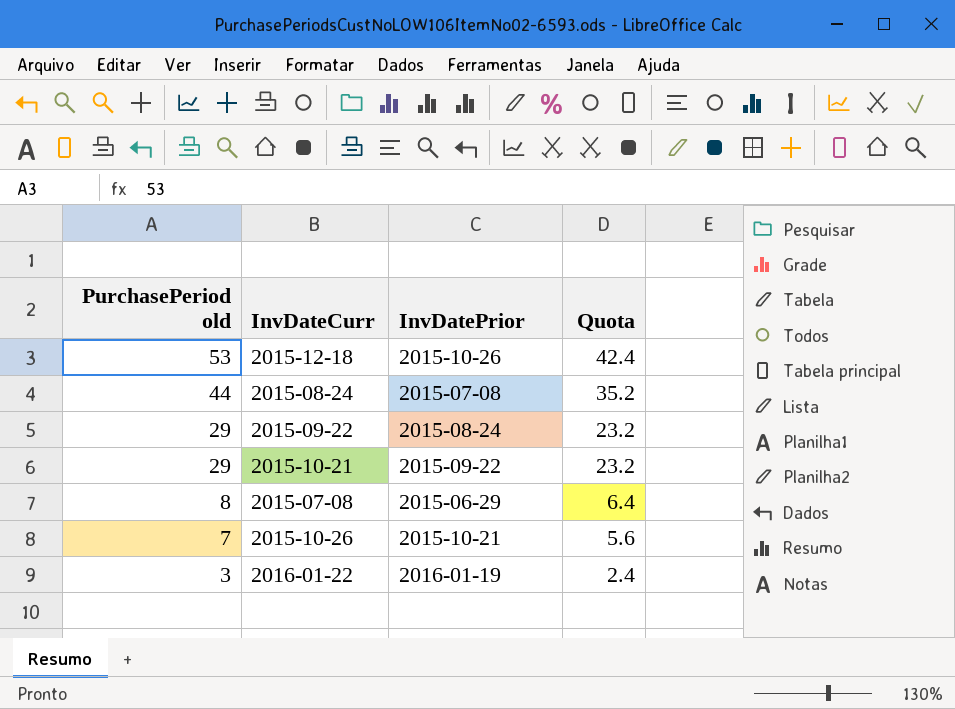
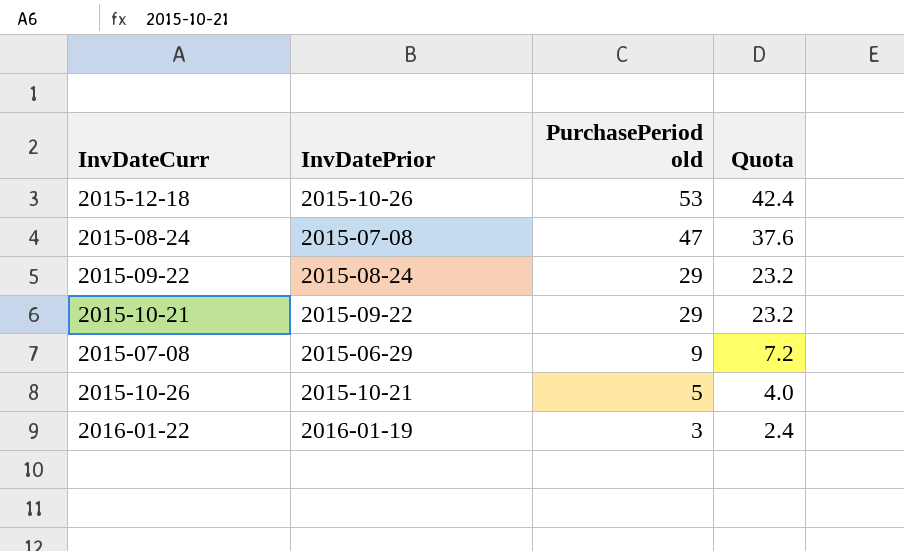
column PurchasePeriod old | position: 1 -> 3
2015-08-24 | PurchasePeriod old: 44 -> 47
2015-08-24 | Quota: 35.2 -> 37.6
2015-07-08 | PurchasePeriod old: 8 -> 9
2015-07-08 | Quota: 6.4 -> 7.2
2015-10-26 | PurchasePeriod old: 7 -> 5
2015-10-26 | Quota: 5.6 -> 4.0

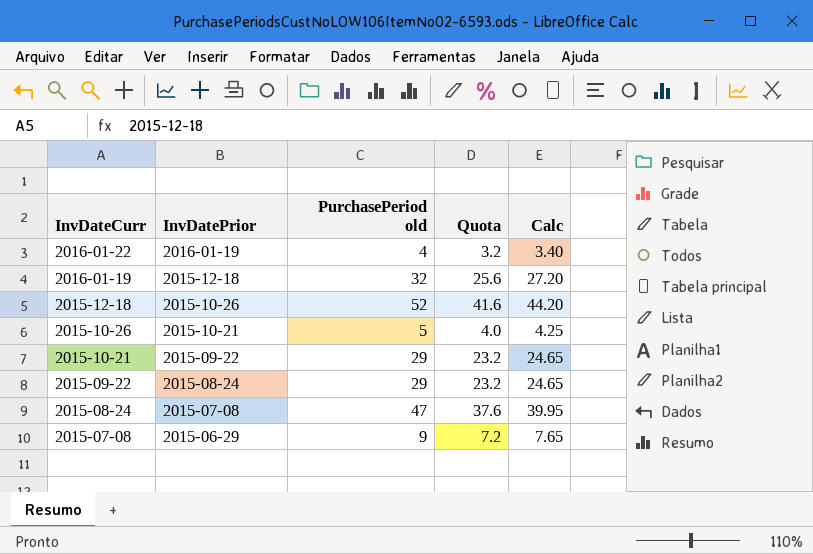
row order: PurchasePeriod old descending -> InvDateCurr descending
column Calc | formula: none -> [PurchasePeriod old] * 0.85
2016-01-22 | PurchasePeriod old: 3 -> 4
2016-01-22 | Quota: 2.4 -> 3.2
row 2016-01-19: none -> 2015-12-18 | 32 | 25.6 | 27.20
2015-12-18 | PurchasePeriod old: 53 -> 52
2015-12-18 | Quota: 42.4 -> 41.6

